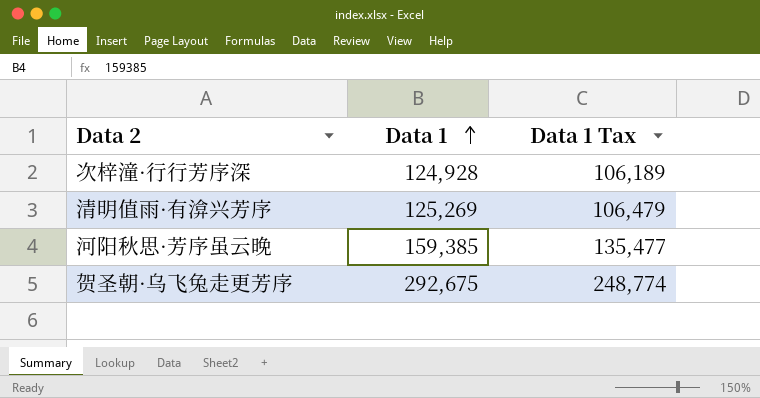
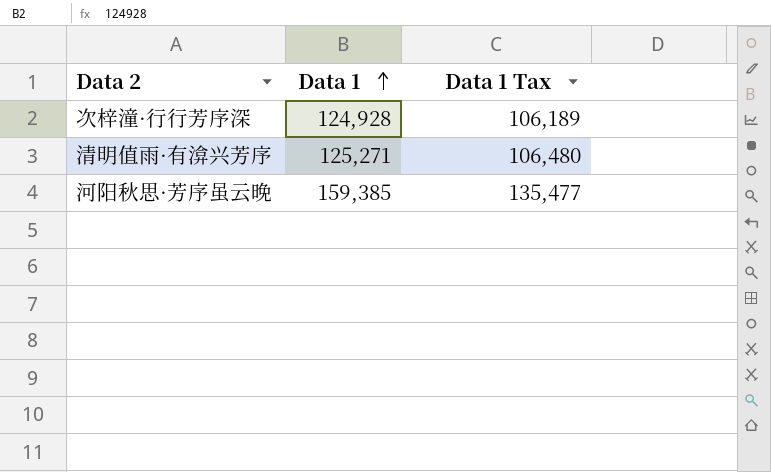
row 贺圣朝·乌飞兔走更芳序: 292,675 | 248,774 -> none
清明值雨·有渰兴芳序 | Data 1: 125,269 -> 125,271
清明值雨·有渰兴芳序 | Data 1 Tax: 106,479 -> 106,480

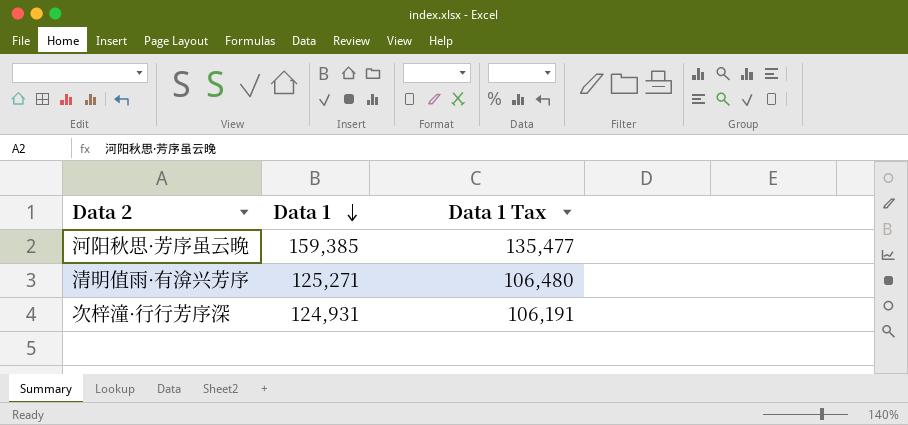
row order: Data 1 ascending -> Data 1 descending
次梓潼·行行芳序深 | Data 1: 124,928 -> 124,931
次梓潼·行行芳序深 | Data 1 Tax: 106,189 -> 106,191

